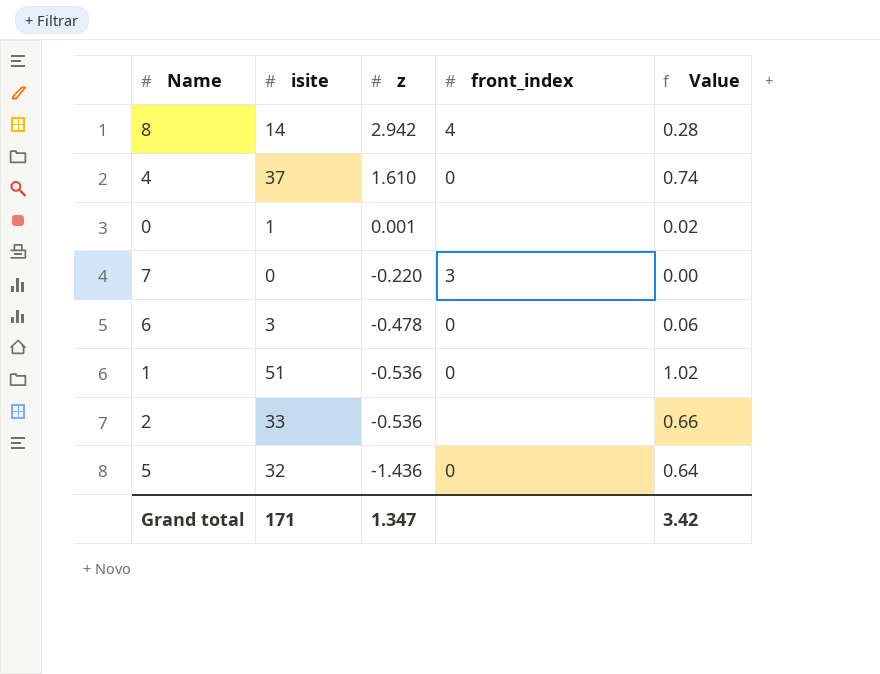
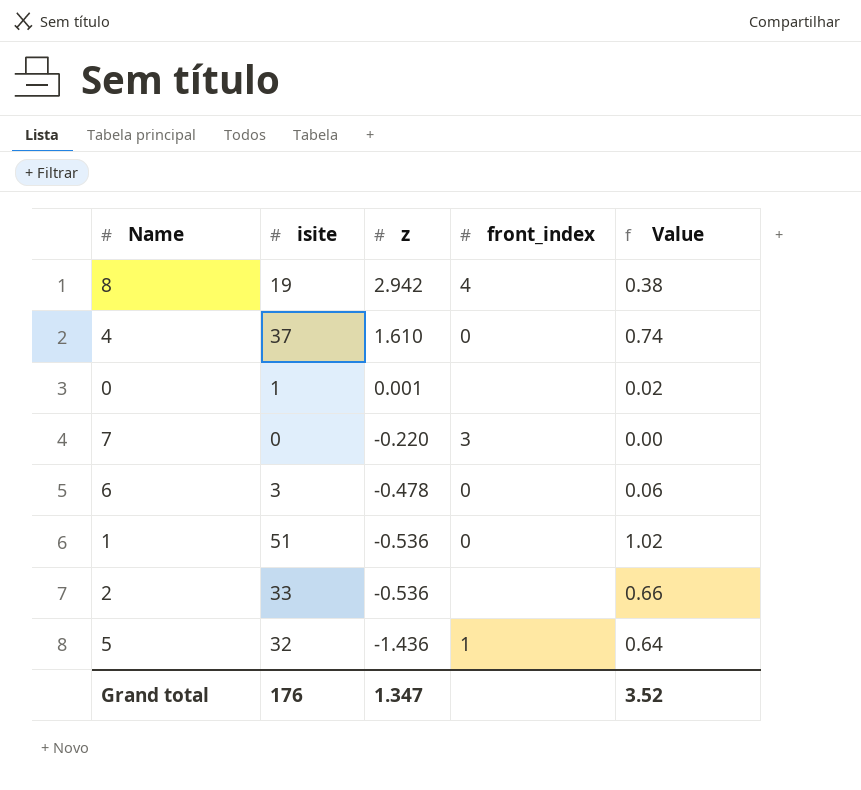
8 | isite: 14 -> 19
8 | Value: 0.28 -> 0.38
5 | front_index: 0 -> 1
Grand total | isite: 171 -> 176
Grand total | Value: 3.42 -> 3.52

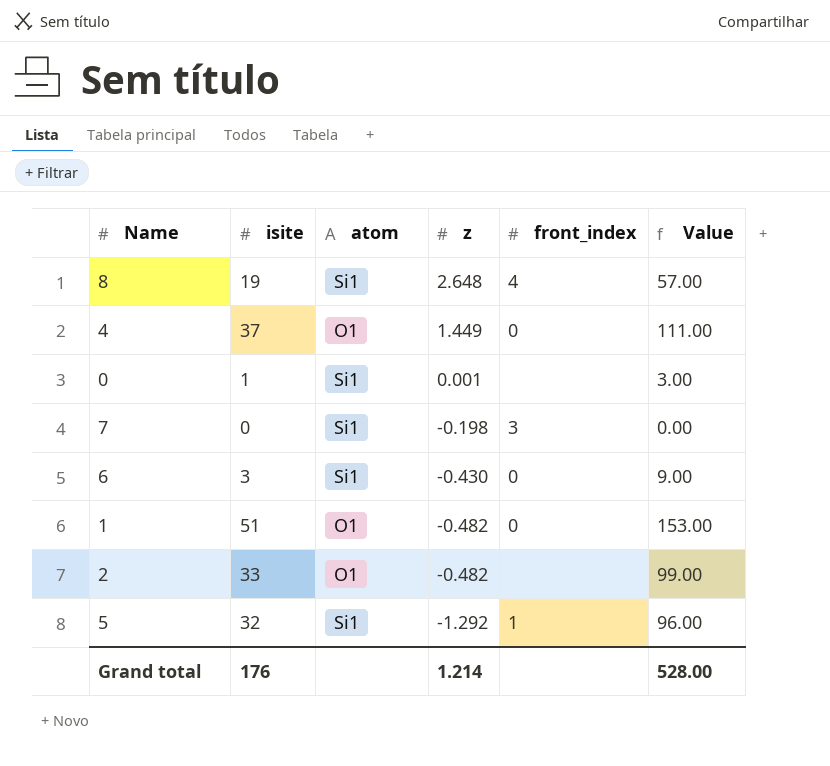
column atom | position: none -> 3
column Value | formula: [isite] * 0.02 -> [isite] * 3
8 | z: 2.942 -> 2.648
4 | z: 1.610 -> 1.449
7 | z: -0.220 -> -0.198
6 | z: -0.478 -> -0.430
1 | z: -0.536 -> -0.482
2 | z: -0.536 -> -0.482
5 | z: -1.436 -> -1.292
Grand total | z: 1.347 -> 1.214
Grand total | Value: 3.52 -> 528.00

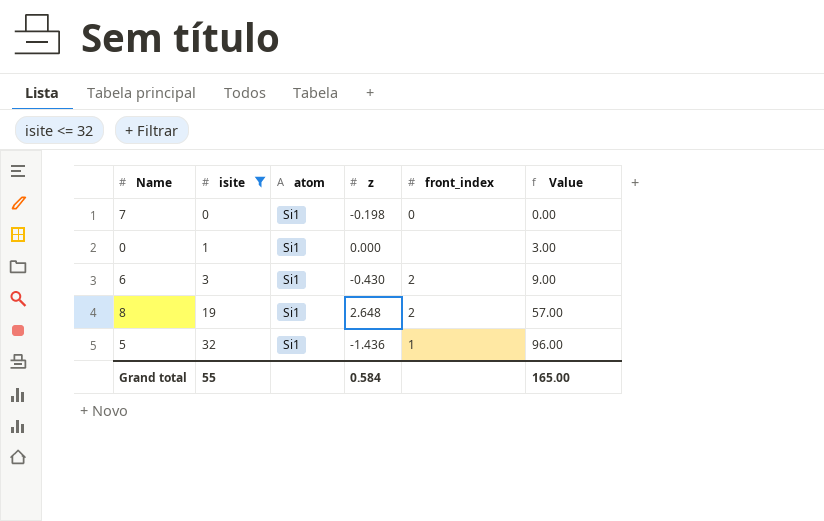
filter: none -> isite <= 32
row order: z descending -> isite ascending
7 | front_index: 3 -> 0
0 | z: 0.001 -> 0.000
6 | front_index: 0 -> 2
8 | front_index: 4 -> 2
5 | z: -1.292 -> -1.436
Grand total | isite: 176 -> 55
Grand total | z: 1.214 -> 0.584
Grand total | Value: 528.00 -> 165.00

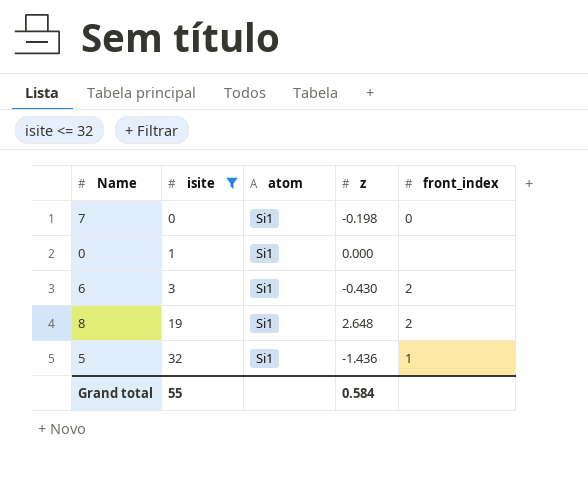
column Value | formula: [isite] * 3 -> none

